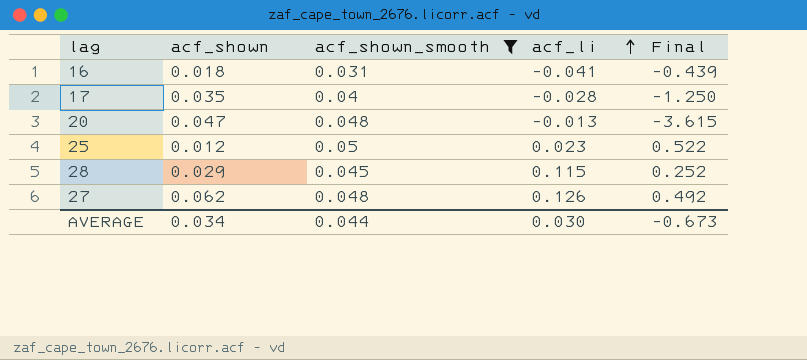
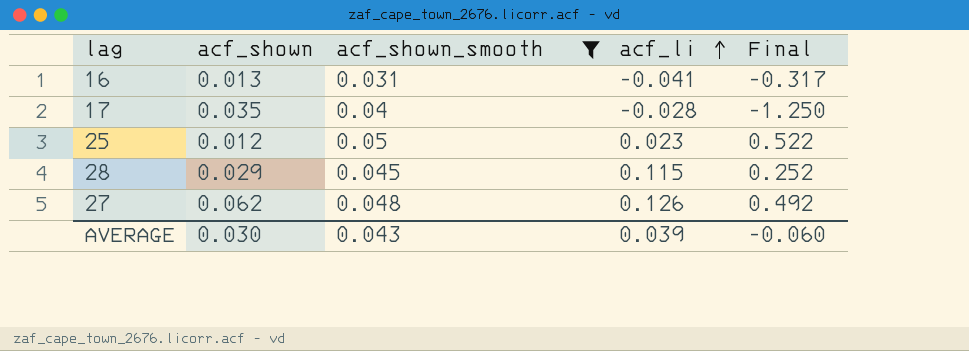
row 20: 0.047 | 0.048 | -0.013 | -3.615 -> none
16 | acf_shown: 0.018 -> 0.013
16 | Final: -0.439 -> -0.317
AVERAGE | acf_shown: 0.034 -> 0.030
AVERAGE | acf_shown_smooth: 0.044 -> 0.043
AVERAGE | acf_li: 0.030 -> 0.039
AVERAGE | Final: -0.673 -> -0.060

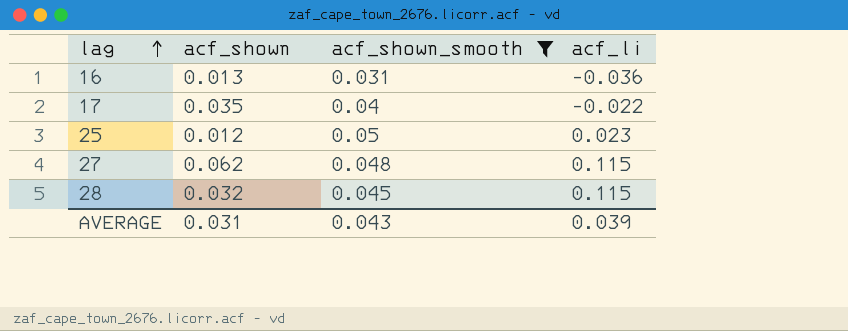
row order: acf_li ascending -> lag ascending
column Final | formula: [acf_shown] / [acf_li] -> none
16 | acf_li: -0.041 -> -0.036
17 | acf_li: -0.028 -> -0.022
27 | acf_li: 0.126 -> 0.115
28 | acf_shown: 0.029 -> 0.032
AVERAGE | acf_shown: 0.030 -> 0.031

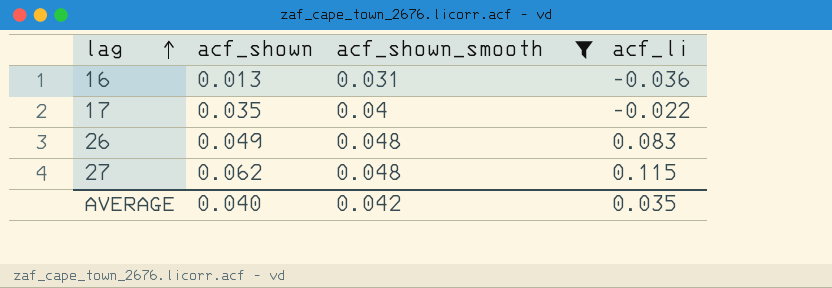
row 25: 0.012 | 0.05 | 0.023 -> none
row 28: 0.032 | 0.045 | 0.115 -> none
row 26: none -> 0.049 | 0.048 | 0.083
AVERAGE | acf_shown: 0.031 -> 0.040
AVERAGE | acf_shown_smooth: 0.043 -> 0.042
AVERAGE | acf_li: 0.039 -> 0.035

